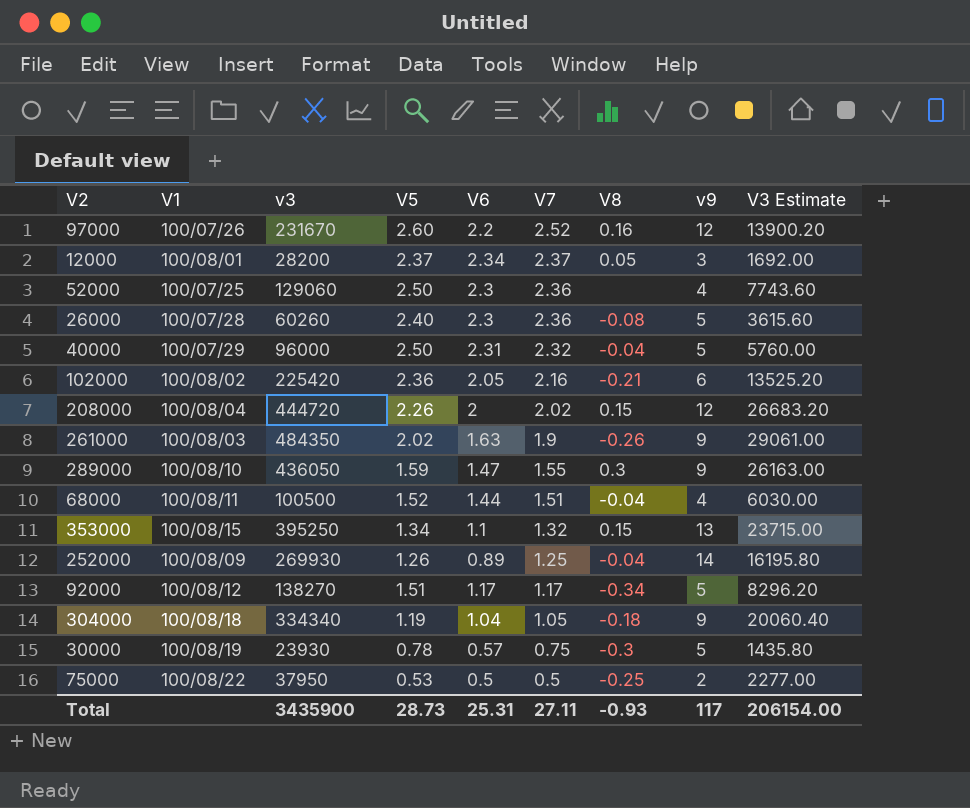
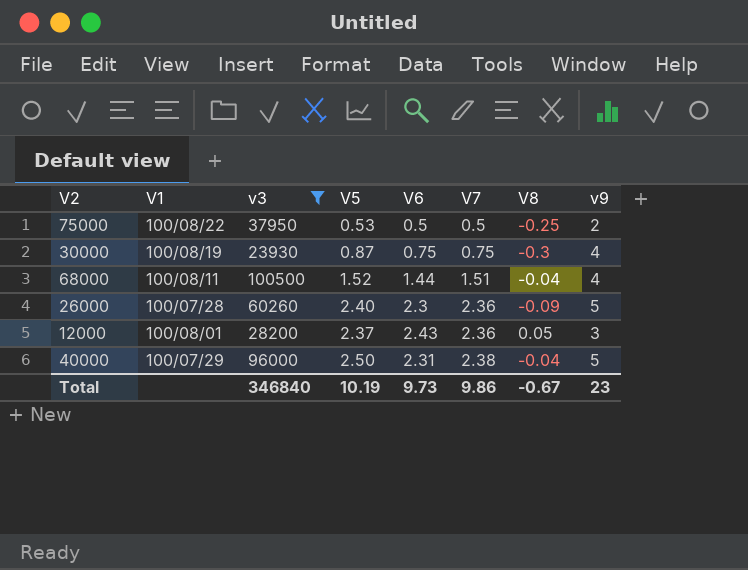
filter: none -> v3 <= 100500
row order: V7 descending -> V7 ascending
column V3 Estimate | formula: [v3] * 0.06 -> none
30000 | V5: 0.78 -> 0.87
30000 | V6: 0.57 -> 0.75
30000 | v9: 5 -> 4
26000 | V8: -0.08 -> -0.09
12000 | V6: 2.34 -> 2.43
12000 | V7: 2.37 -> 2.36
40000 | V7: 2.32 -> 2.38
Total | v3: 3435900 -> 346840
Total | V5: 28.73 -> 10.19
Total | V6: 25.31 -> 9.73
Total | V7: 27.11 -> 9.86
Total | V8: -0.93 -> -0.67
Total | v9: 117 -> 23

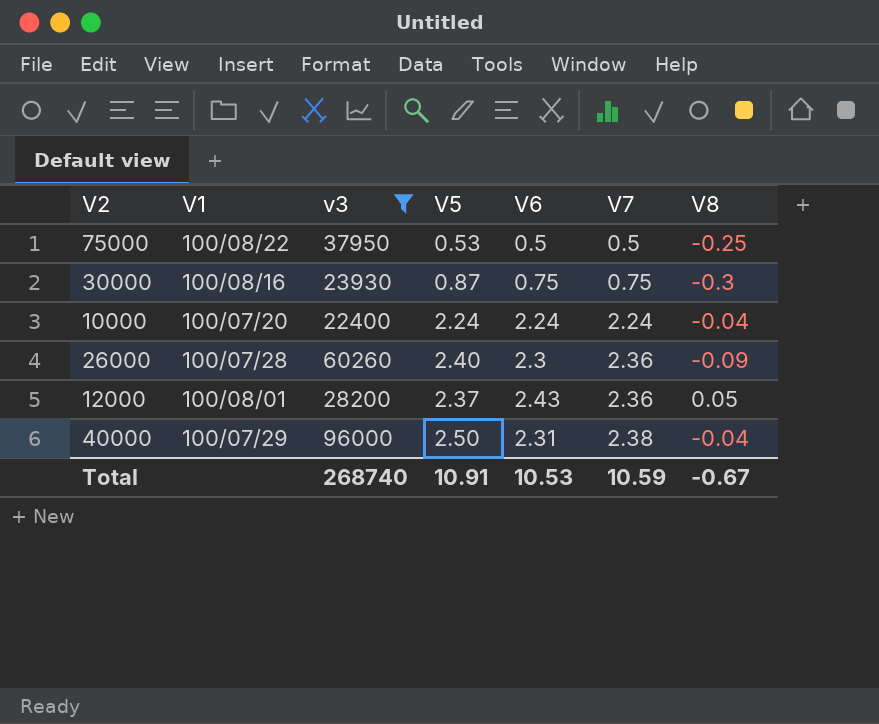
column v9 | position: 8 -> none
row 68000: 100/08/11 | 100500 | 1.52 | 1.44 | 1.51 | -0.04 | 4 -> none
30000 | V1: 100/08/19 -> 100/08/16
row 10000: none -> 100/07/20 | 22400 | 2.24 | 2.24 | 2.24 | -0.04
Total | v3: 346840 -> 268740
Total | V5: 10.19 -> 10.91
Total | V6: 9.73 -> 10.53
Total | V7: 9.86 -> 10.59

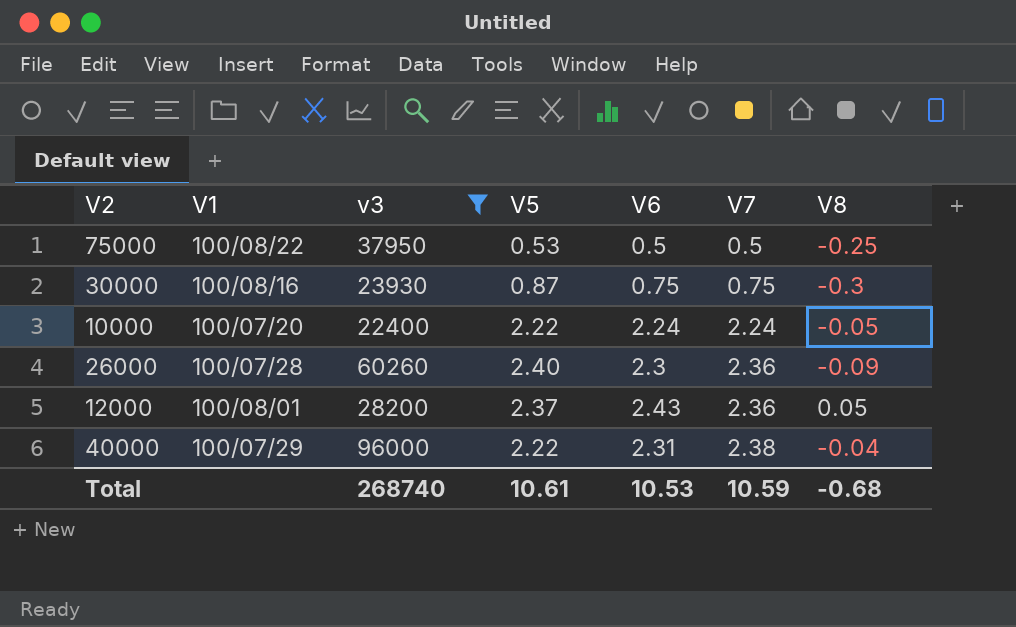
10000 | V5: 2.24 -> 2.22
10000 | V8: -0.04 -> -0.05
40000 | V5: 2.50 -> 2.22
Total | V5: 10.91 -> 10.61
Total | V8: -0.67 -> -0.68

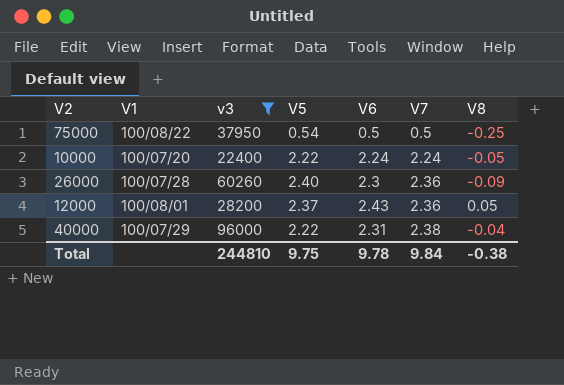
row 30000: 100/08/16 | 23930 | 0.87 | 0.75 | 0.75 | -0.3 -> none
75000 | V5: 0.53 -> 0.54
Total | v3: 268740 -> 244810
Total | V5: 10.61 -> 9.75
Total | V6: 10.53 -> 9.78
Total | V7: 10.59 -> 9.84
Total | V8: -0.68 -> -0.38

